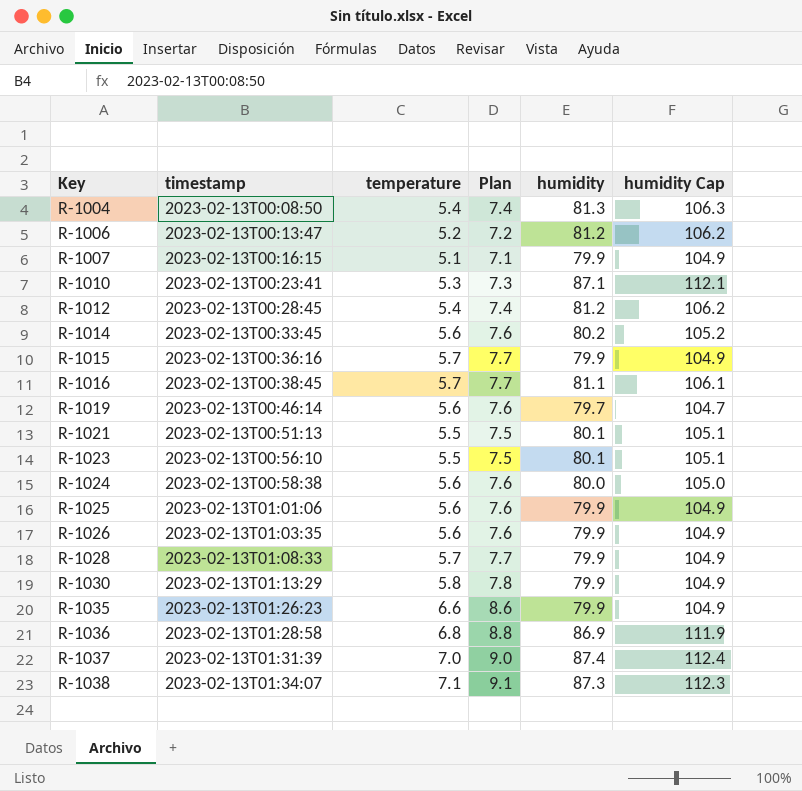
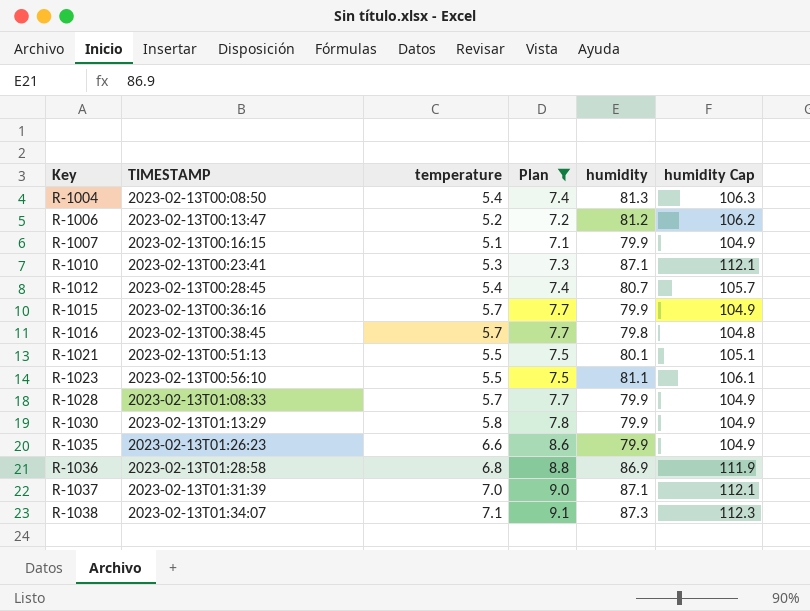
filter: none -> Plan != 7.6
column name: timestamp -> TIMESTAMP
R-1012 | humidity: 81.2 -> 80.7
R-1012 | humidity Cap: 106.2 -> 105.7
R-1016 | humidity: 81.1 -> 79.8
R-1016 | humidity Cap: 106.1 -> 104.8
R-1023 | humidity: 80.1 -> 81.1
R-1023 | humidity Cap: 105.1 -> 106.1
R-1037 | humidity: 87.4 -> 87.1
R-1037 | humidity Cap: 112.4 -> 112.1

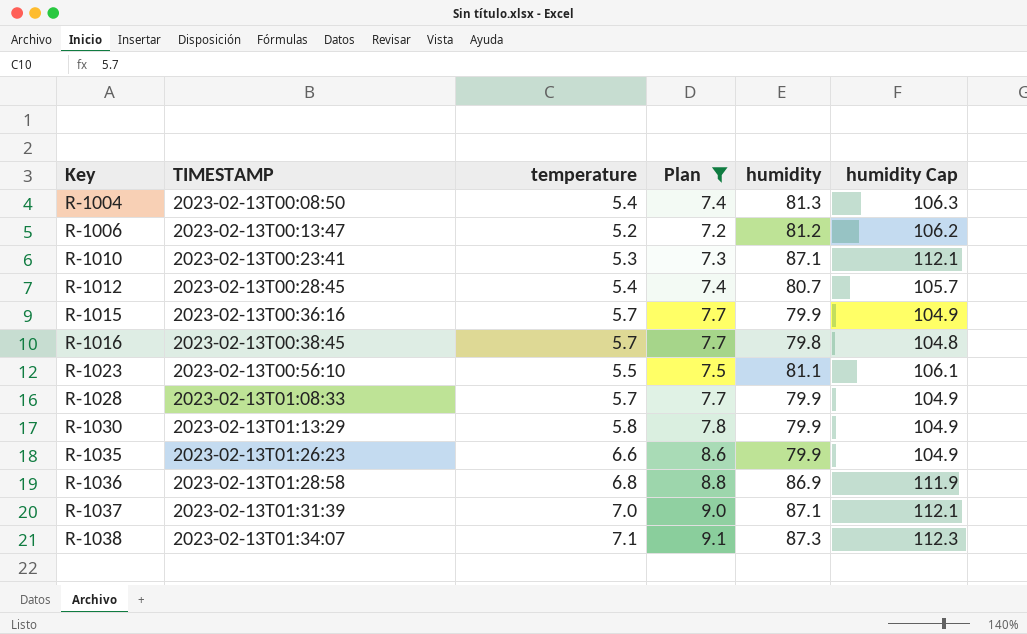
row R-1007: 2023-02-13T00:16:15 | 5.1 | 7.1 | 79.9 | 104.9 -> none
row R-1021: 2023-02-13T00:51:13 | 5.5 | 7.5 | 80.1 | 105.1 -> none

